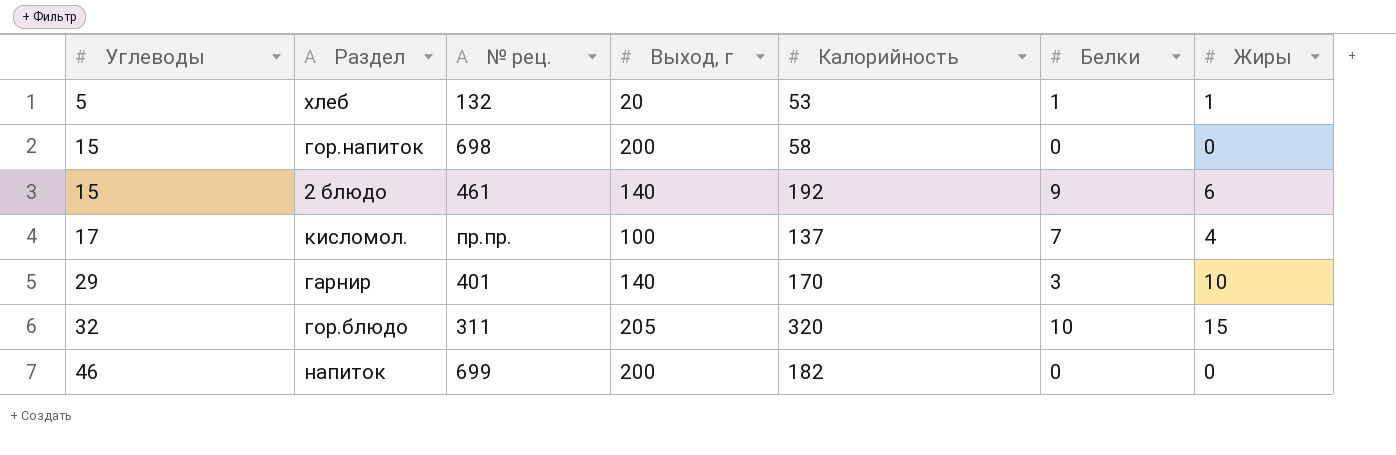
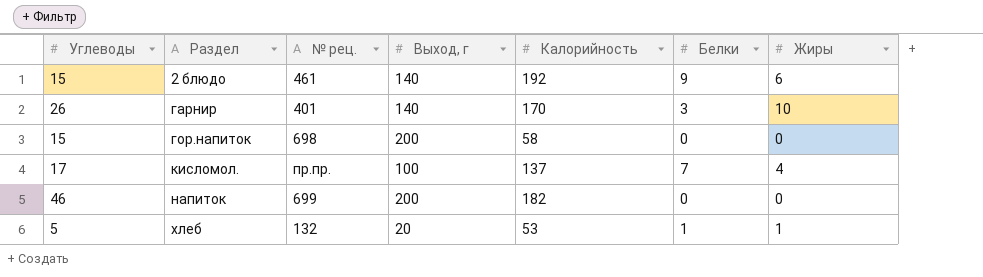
row order: Углеводы ascending -> Раздел ascending
row гор.блюдо: 32 | 311 | 205 | 320 | 10 | 15 -> none
гарнир | Углеводы: 29 -> 26

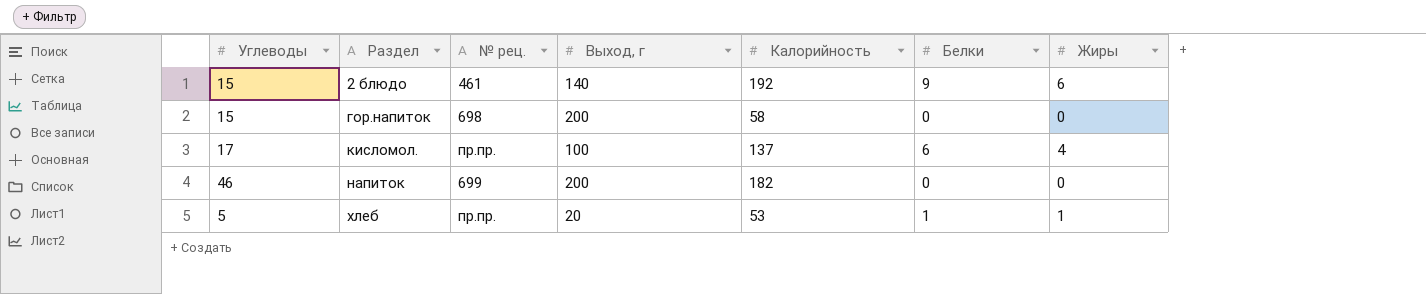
row гарнир: 26 | 401 | 140 | 170 | 3 | 10 -> none
кисломол. | Белки: 7 -> 6
хлеб | № рец.: 132 -> пр.пр.

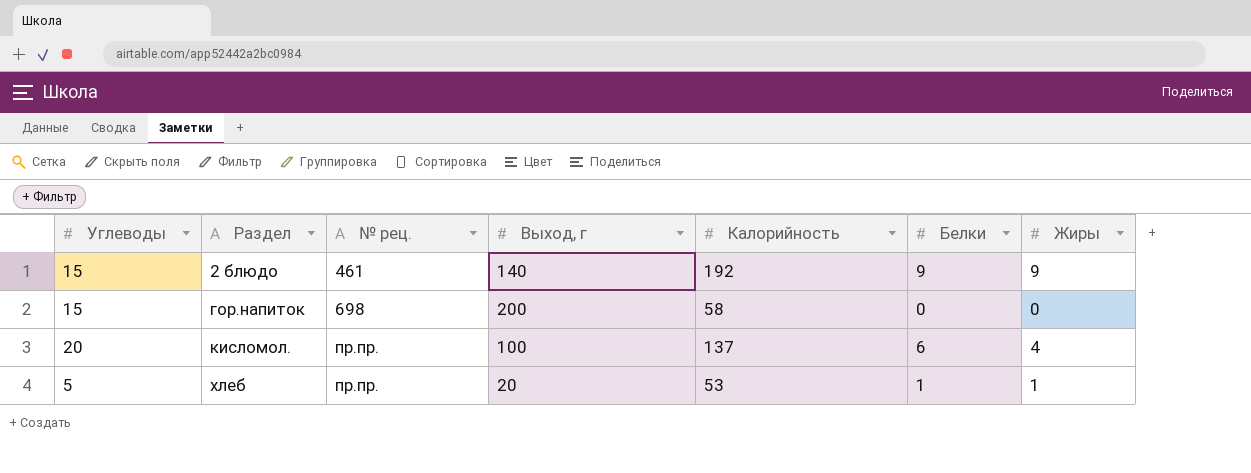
row напиток: 46 | 699 | 200 | 182 | 0 | 0 -> none
2 блюдо | Жиры: 6 -> 9
кисломол. | Углеводы: 17 -> 20

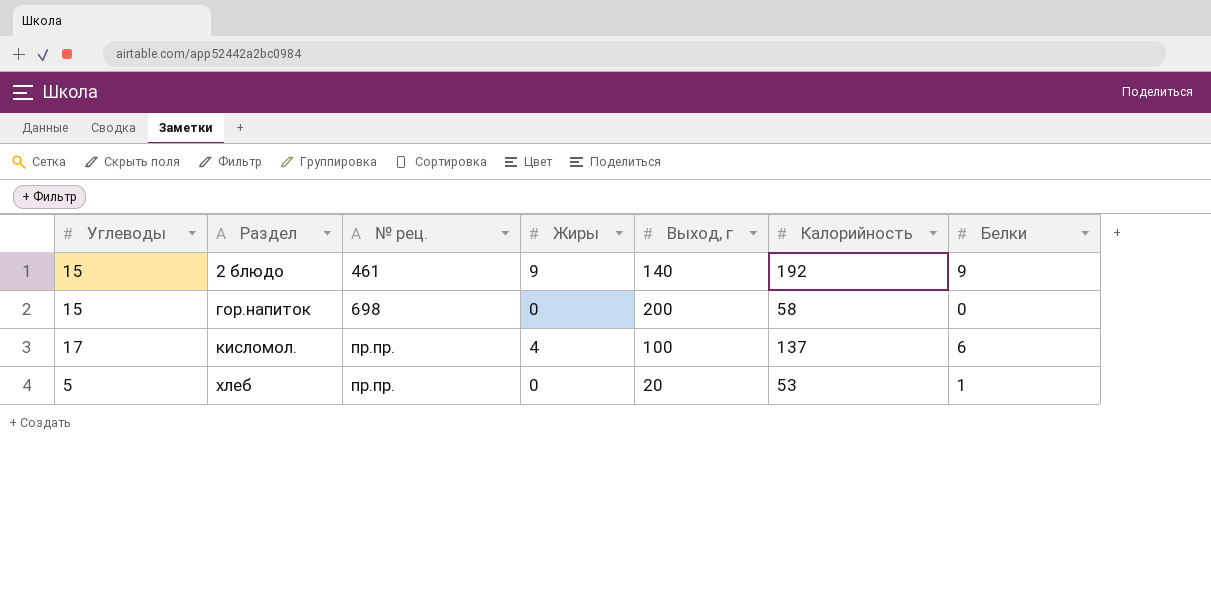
column Жиры | position: 7 -> 4
кисломол. | Углеводы: 20 -> 17
хлеб | Жиры: 1 -> 0

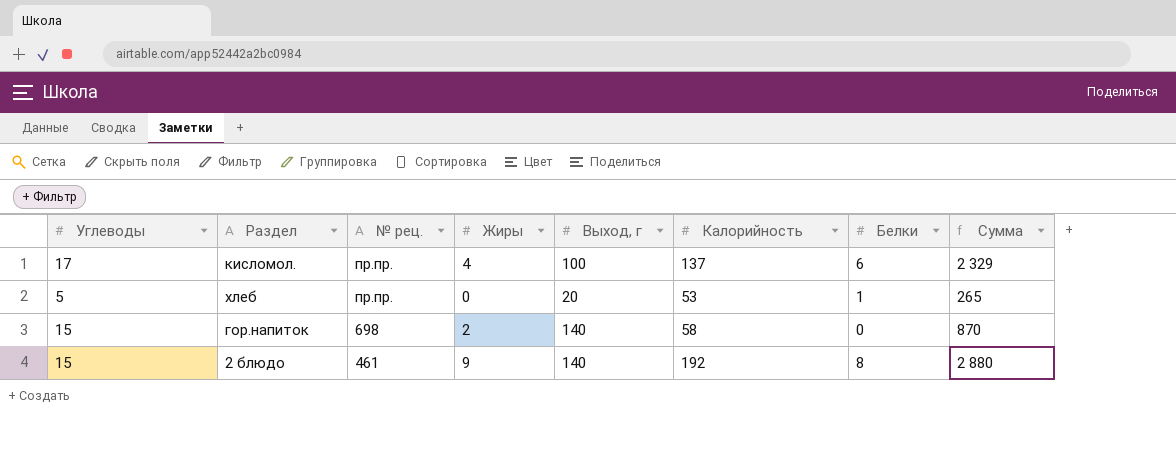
row order: Раздел ascending -> № рец. descending
column Сумма | formula: none -> [Углеводы] * [Калорийность]
гор.напиток | Жиры: 0 -> 2
гор.напиток | Выход, г: 200 -> 140
2 блюдо | Белки: 9 -> 8

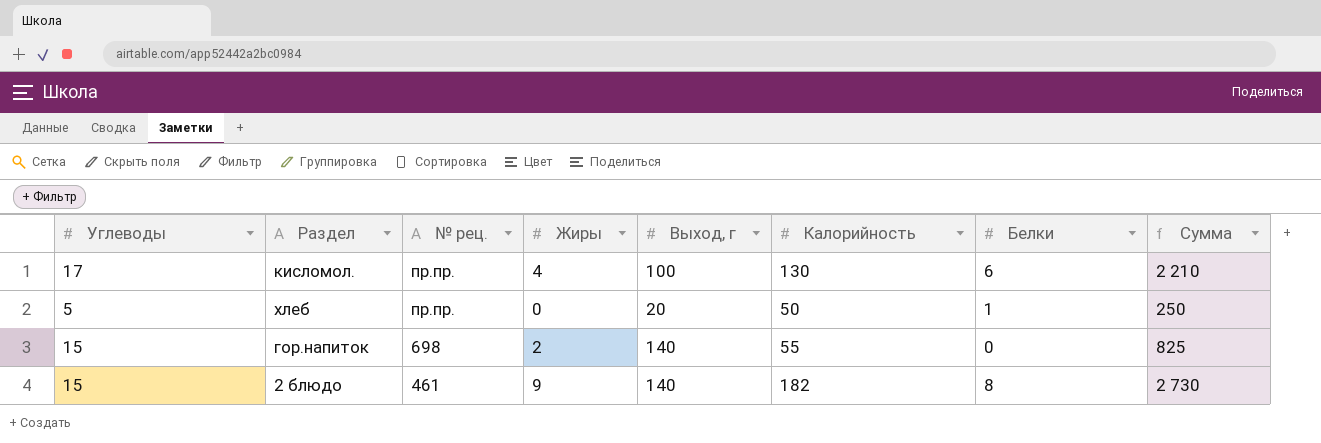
кисломол. | Калорийность: 137 -> 130
кисломол. | Сумма: 2 329 -> 2 210
хлеб | Калорийность: 53 -> 50
хлеб | Сумма: 265 -> 250
гор.напиток | Калорийность: 58 -> 55
гор.напиток | Сумма: 870 -> 825
2 блюдо | Калорийность: 192 -> 182
2 блюдо | Сумма: 2 880 -> 2 730

